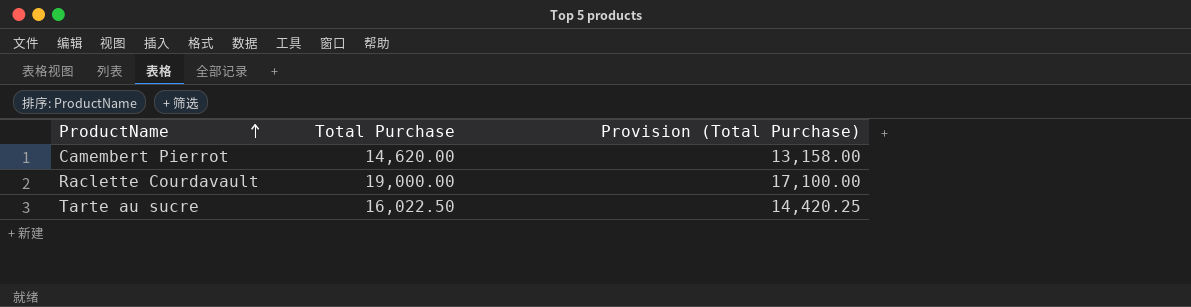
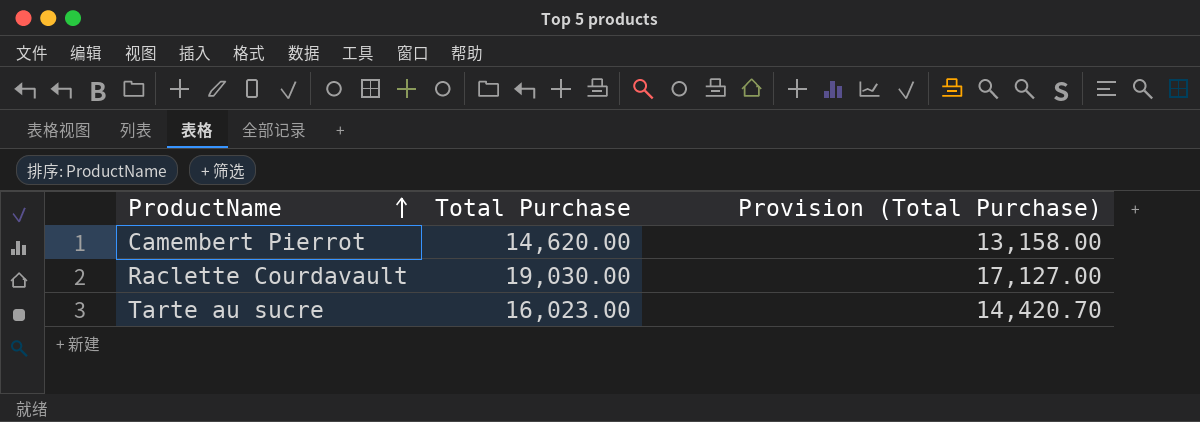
Raclette Courdavault | Total Purchase: 19,000.00 -> 19,030.00
Raclette Courdavault | Provision (Total Purchase): 17,100.00 -> 17,127.00
Tarte au sucre | Total Purchase: 16,022.50 -> 16,023.00
Tarte au sucre | Provision (Total Purchase): 14,420.25 -> 14,420.70

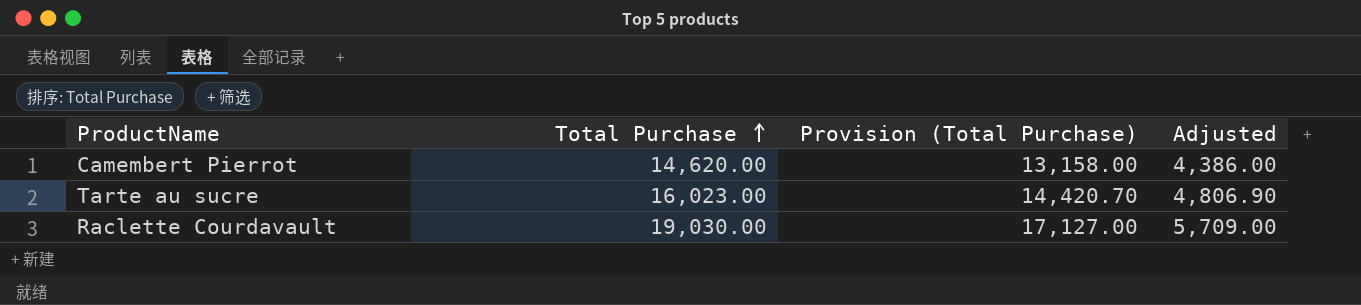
row order: ProductName ascending -> Total Purchase ascending
column Adjusted | formula: none -> [Total Purchase] * 0.3

